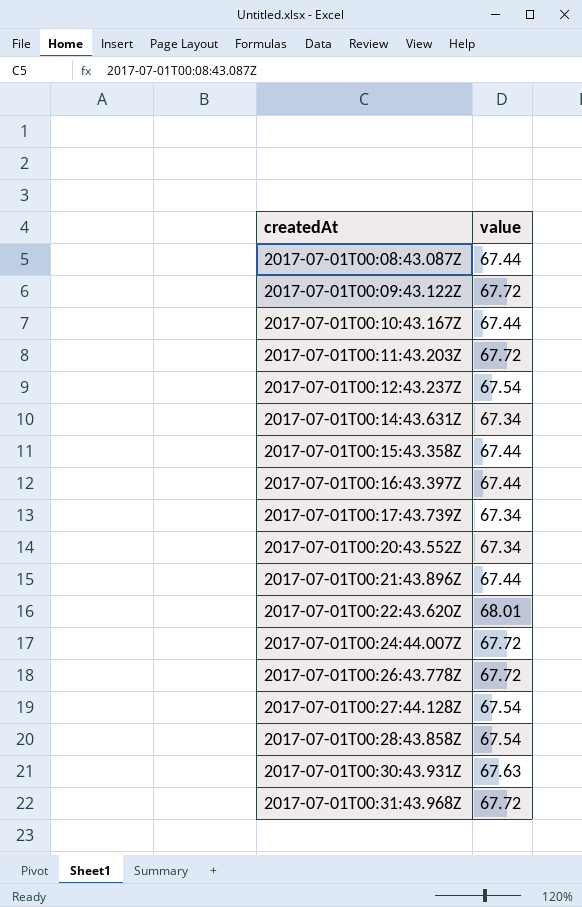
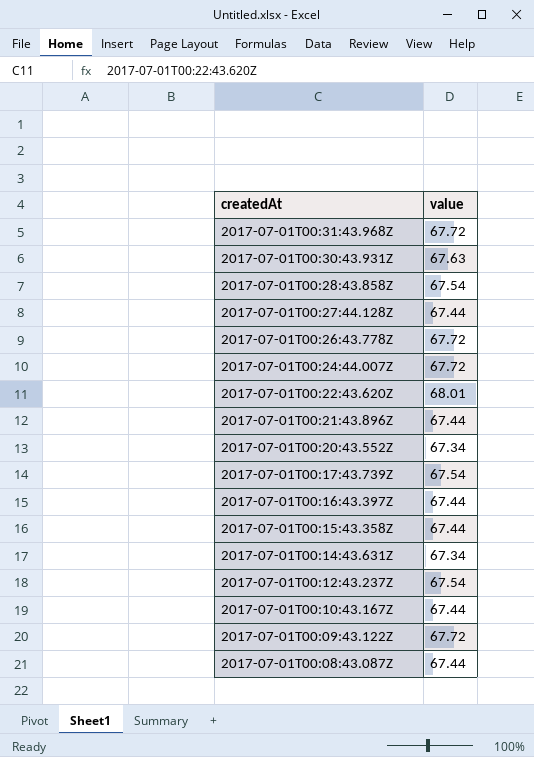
row order: createdAt ascending -> createdAt descending
row 2017-07-01T00:11:43.203Z: 67.72 -> none
2017-07-01T00:27:44.128Z | value: 67.54 -> 67.44
2017-07-01T00:17:43.739Z | value: 67.34 -> 67.54

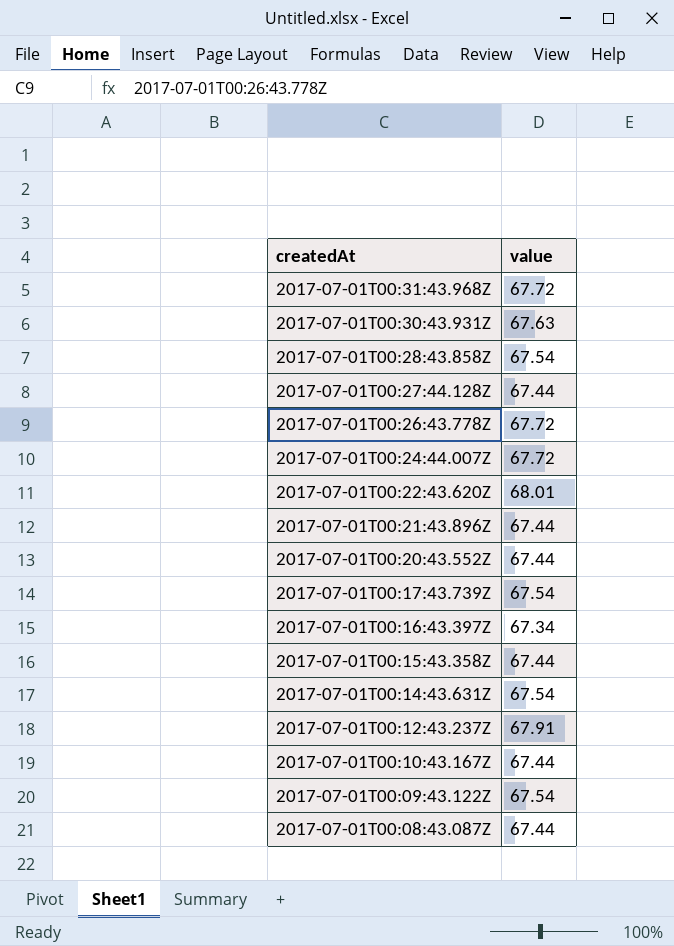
2017-07-01T00:20:43.552Z | value: 67.34 -> 67.44
2017-07-01T00:16:43.397Z | value: 67.44 -> 67.34
2017-07-01T00:14:43.631Z | value: 67.34 -> 67.54
2017-07-01T00:12:43.237Z | value: 67.54 -> 67.91
2017-07-01T00:09:43.122Z | value: 67.72 -> 67.54

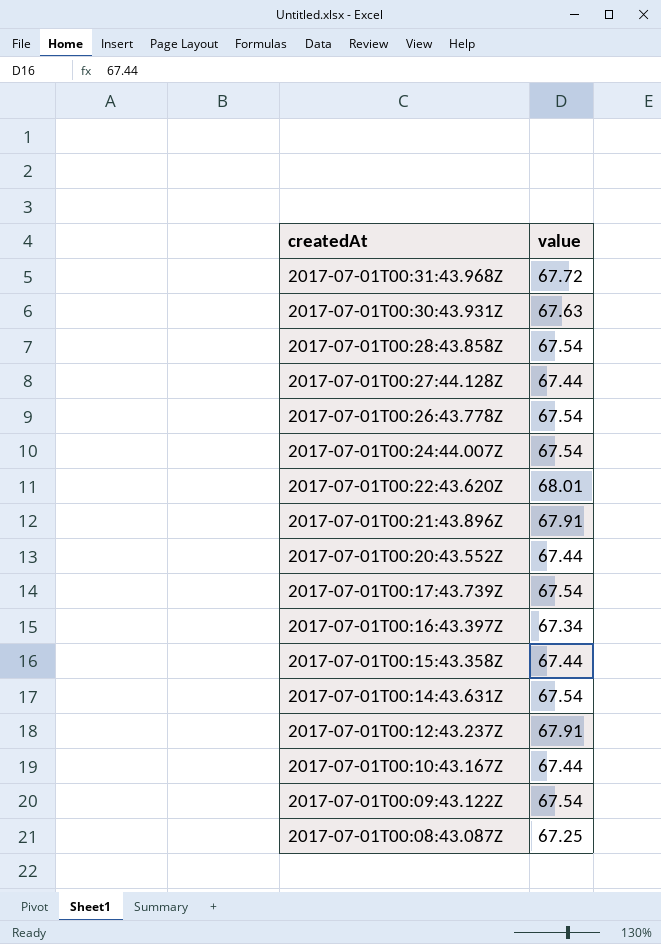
2017-07-01T00:26:43.778Z | value: 67.72 -> 67.54
2017-07-01T00:24:44.007Z | value: 67.72 -> 67.54
2017-07-01T00:21:43.896Z | value: 67.44 -> 67.91
2017-07-01T00:08:43.087Z | value: 67.44 -> 67.25

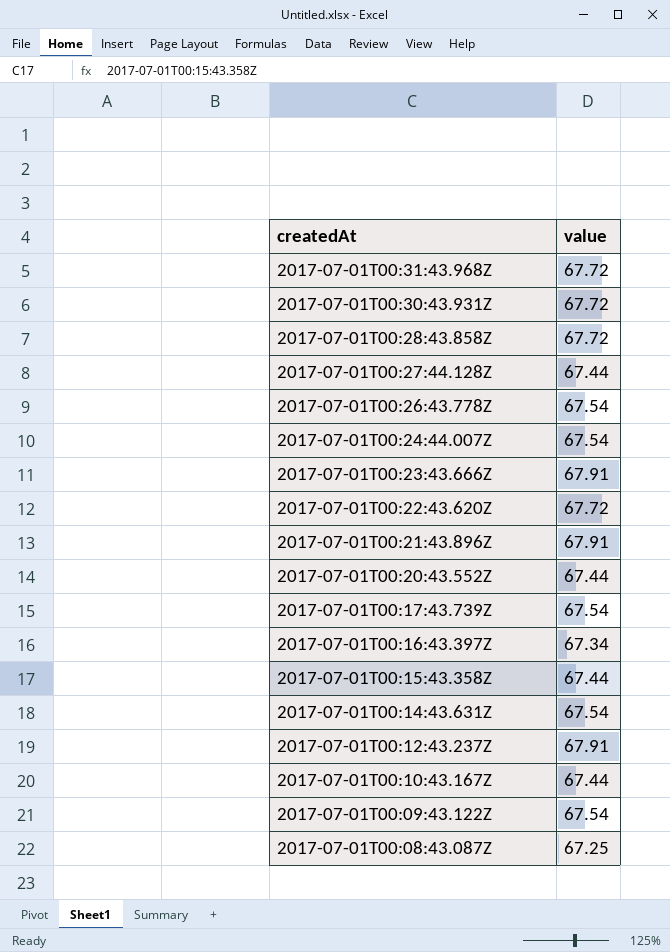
2017-07-01T00:30:43.931Z | value: 67.63 -> 67.72
2017-07-01T00:28:43.858Z | value: 67.54 -> 67.72
row 2017-07-01T00:23:43.666Z: none -> 67.91
2017-07-01T00:22:43.620Z | value: 68.01 -> 67.72

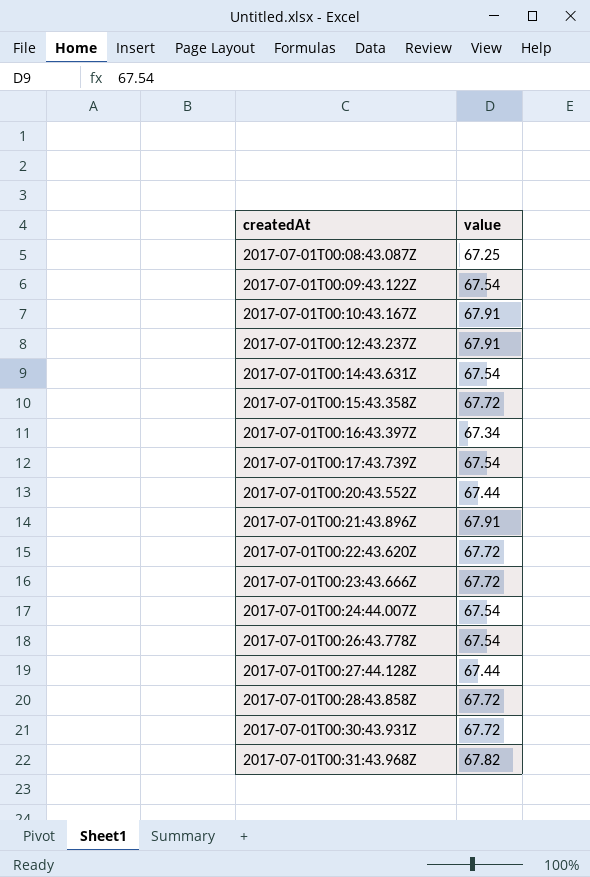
row order: createdAt descending -> createdAt ascending
2017-07-01T00:10:43.167Z | value: 67.44 -> 67.91
2017-07-01T00:15:43.358Z | value: 67.44 -> 67.72
2017-07-01T00:23:43.666Z | value: 67.91 -> 67.72
2017-07-01T00:31:43.968Z | value: 67.72 -> 67.82

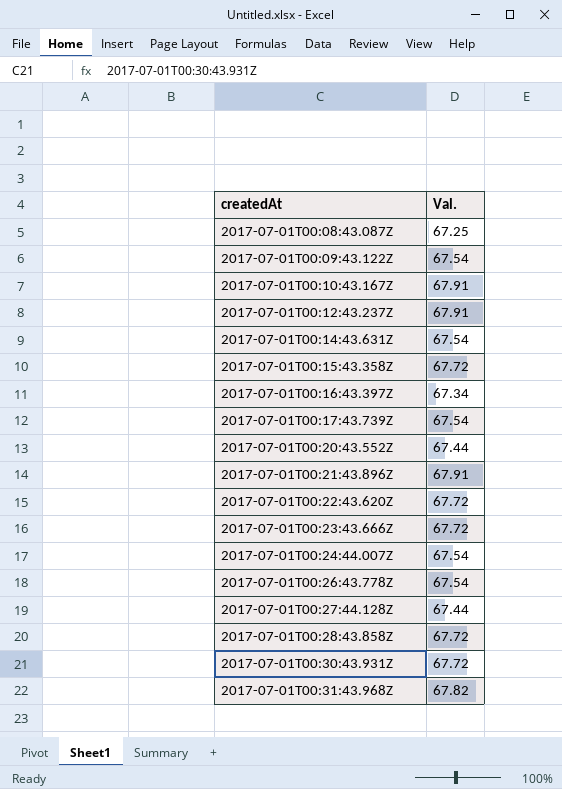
column name: value -> Val.

